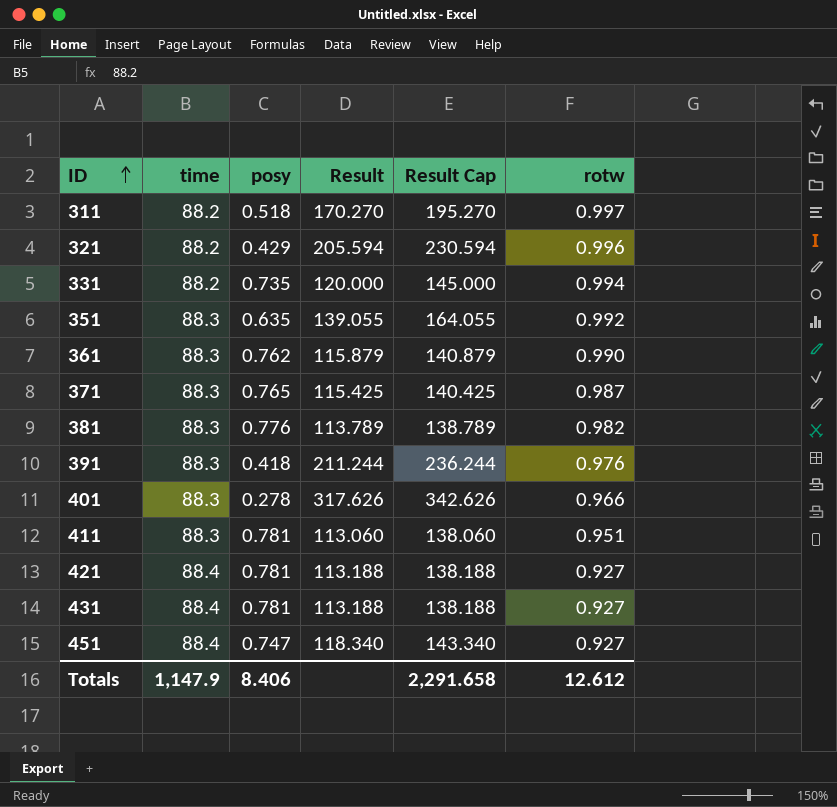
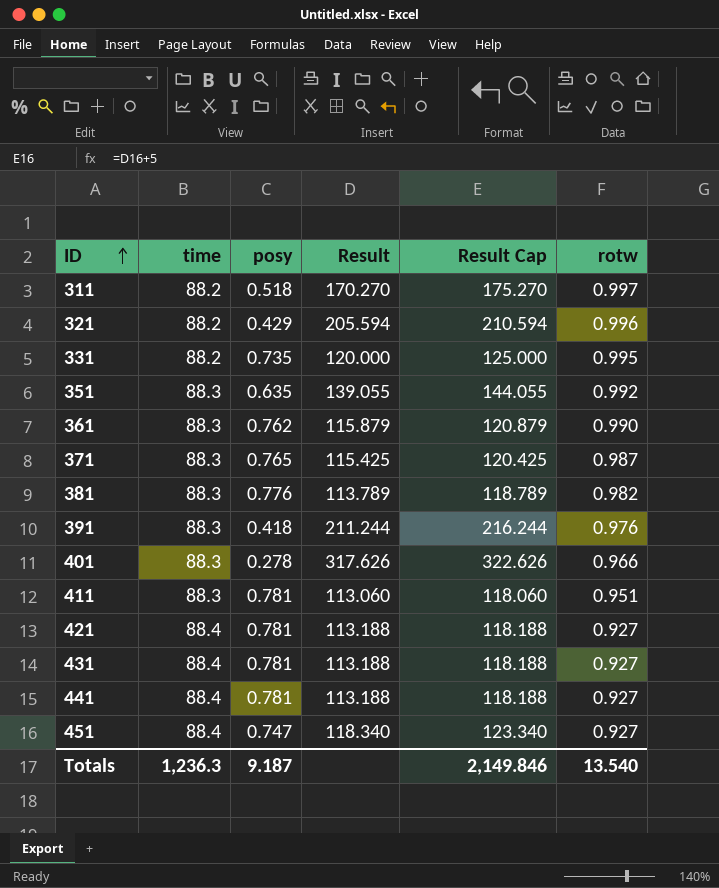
column Result Cap | formula: [Result] + 25 -> [Result] + 5
331 | rotw: 0.994 -> 0.995
row 441: none -> 88.4 | 0.781 | 113.188 | 118.188 | 0.927
Totals | time: 1,147.9 -> 1,236.3
Totals | posy: 8.406 -> 9.187
Totals | Result Cap: 2,291.658 -> 2,149.846
Totals | rotw: 12.612 -> 13.540

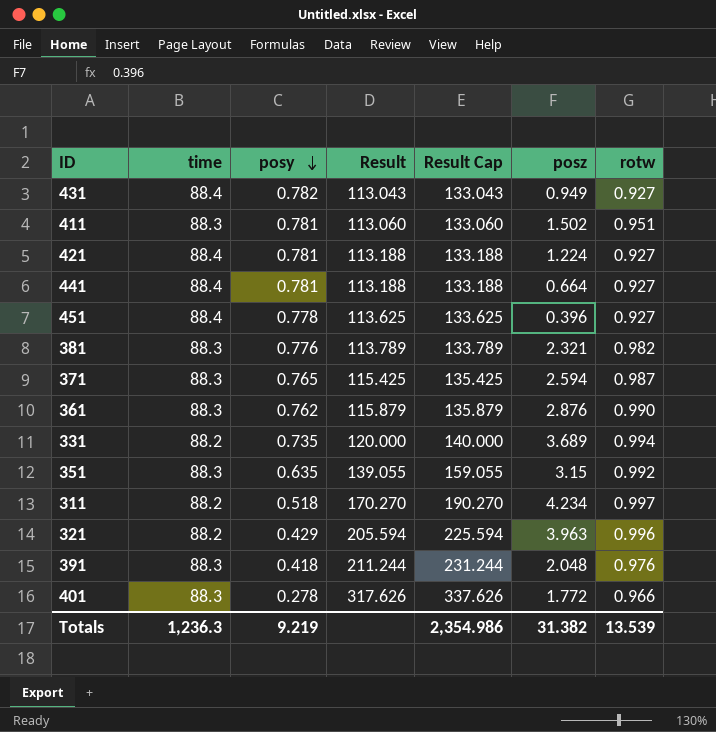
row order: ID ascending -> posy descending
column Result Cap | formula: [Result] + 5 -> [Result] + 20
column posz | position: none -> 6
431 | posy: 0.781 -> 0.782
431 | Result: 113.188 -> 113.043
451 | posy: 0.747 -> 0.778
451 | Result: 118.340 -> 113.625
331 | rotw: 0.995 -> 0.994
Totals | posy: 9.187 -> 9.219
Totals | Result Cap: 2,149.846 -> 2,354.986
Totals | rotw: 13.540 -> 13.539

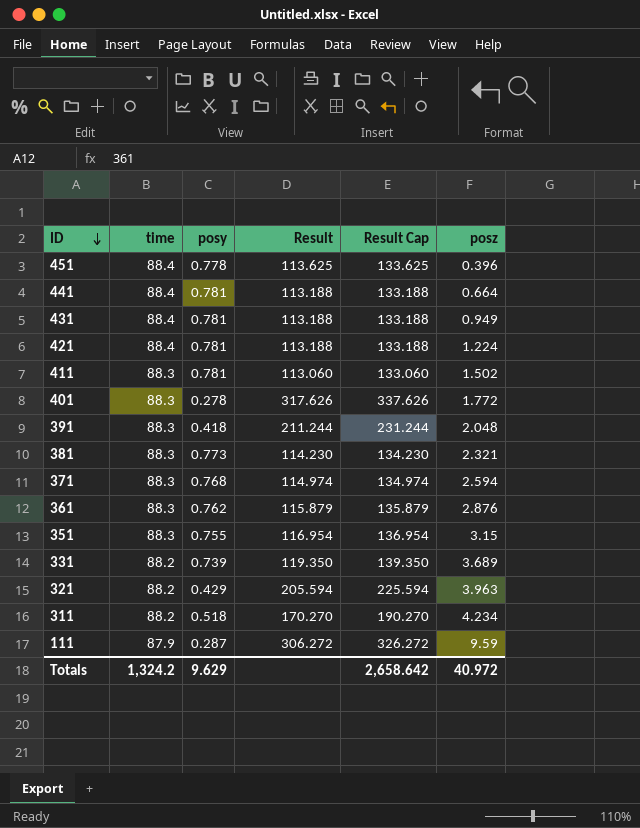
row order: posy descending -> ID descending
column rotw | position: 7 -> none
431 | posy: 0.782 -> 0.781
431 | Result: 113.043 -> 113.188
431 | Result Cap: 133.043 -> 133.188
381 | posy: 0.776 -> 0.773
381 | Result: 113.789 -> 114.230
381 | Result Cap: 133.789 -> 134.230
371 | posy: 0.765 -> 0.768
371 | Result: 115.425 -> 114.974
371 | Result Cap: 135.425 -> 134.974
351 | posy: 0.635 -> 0.755
351 | Result: 139.055 -> 116.954
351 | Result Cap: 159.055 -> 136.954
331 | posy: 0.735 -> 0.739
331 | Result: 120.000 -> 119.350
331 | Result Cap: 140.000 -> 139.350
row 111: none -> 87.9 | 0.287 | 306.272 | 326.272 | 9.59
Totals | time: 1,236.3 -> 1,324.2
Totals | posy: 9.219 -> 9.629
Totals | Result Cap: 2,354.986 -> 2,658.642
Totals | posz: 31.382 -> 40.972

